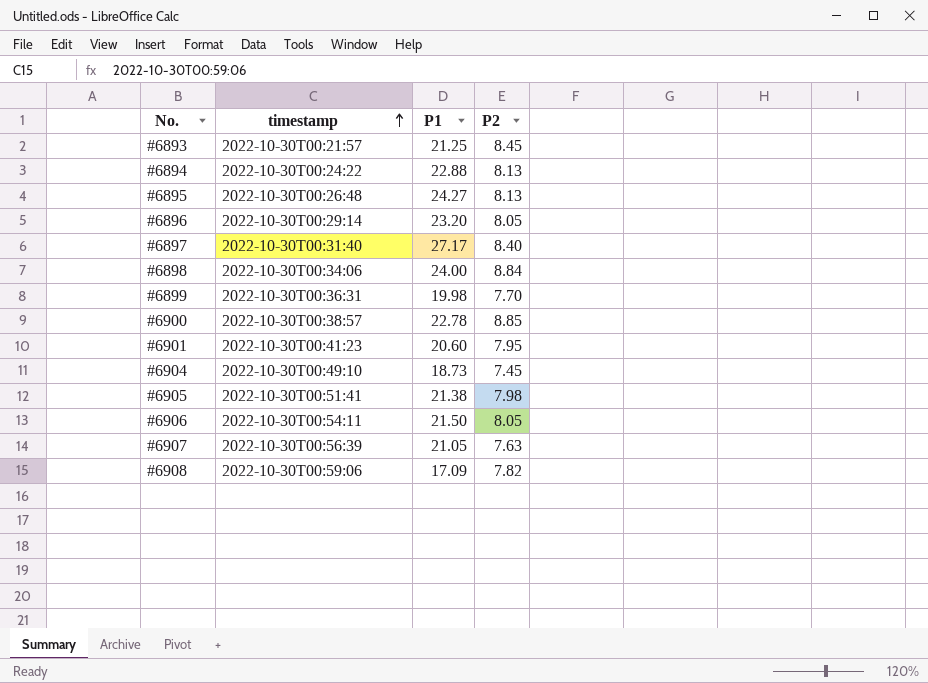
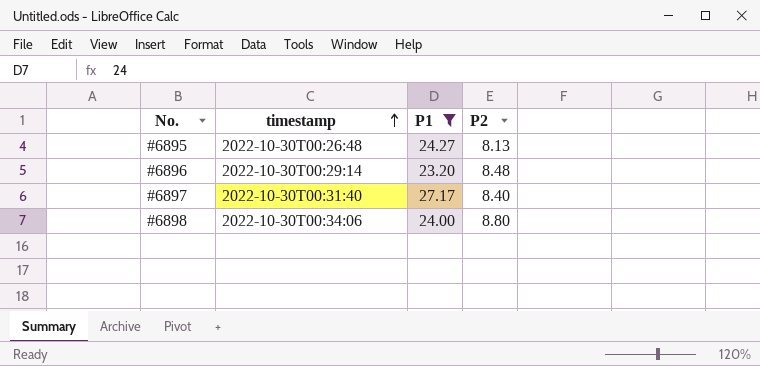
filter: none -> P1 >= 23.20
#6896 | P2: 8.05 -> 8.48
#6898 | P2: 8.84 -> 8.80

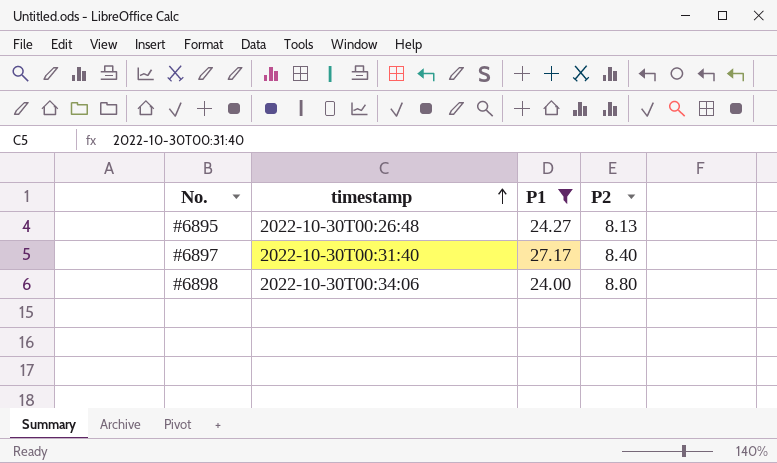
row #6896: 2022-10-30T00:29:14 | 23.20 | 8.48 -> none

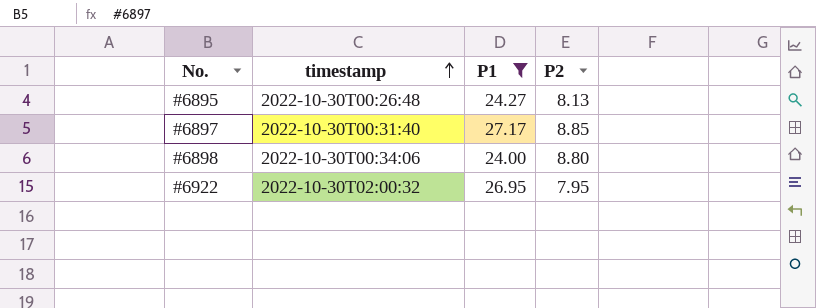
#6897 | P2: 8.40 -> 8.85
row #6922: none -> 2022-10-30T02:00:32 | 26.95 | 7.95

